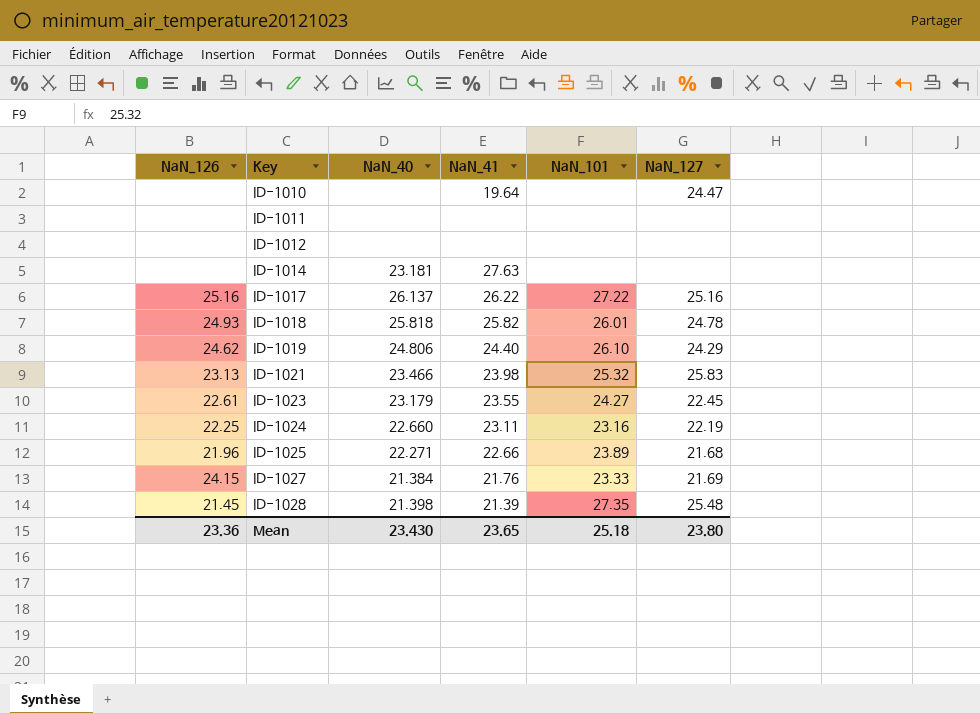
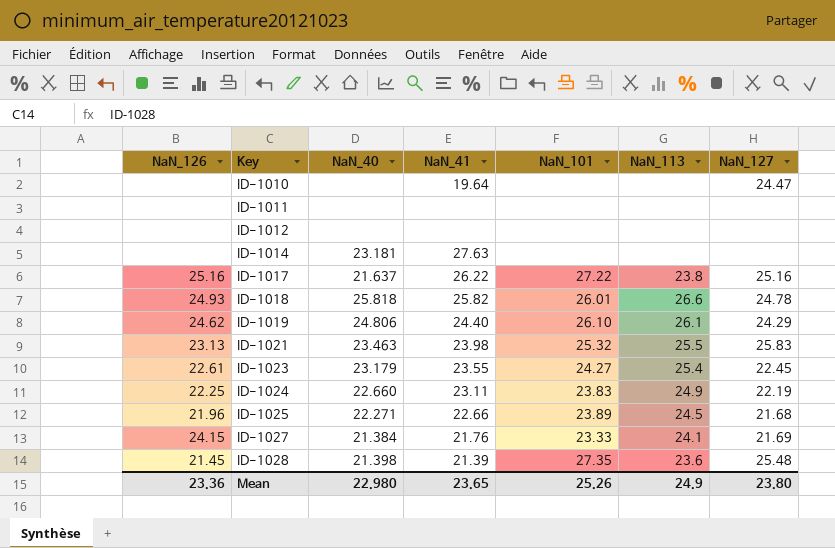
column NaN_113 | position: none -> 6
ID-1017 | NaN_40: 26.137 -> 21.637
ID-1021 | NaN_40: 23.466 -> 23.463
ID-1024 | NaN_101: 23.16 -> 23.83
Mean | NaN_40: 23.430 -> 22.980
Mean | NaN_101: 25.18 -> 25.26

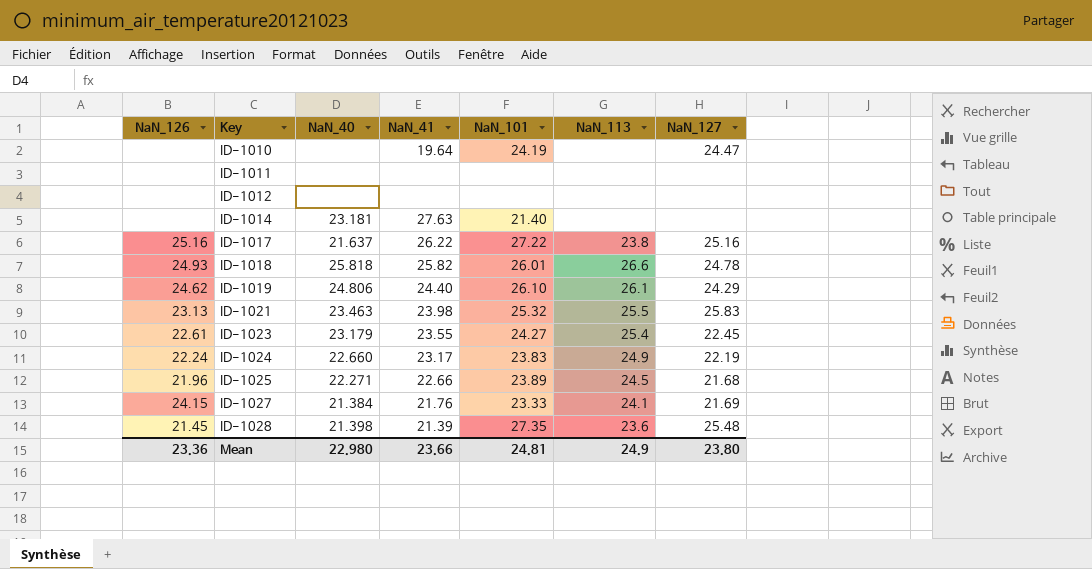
ID-1010 | NaN_101: none -> 24.19
ID-1014 | NaN_101: none -> 21.40
ID-1024 | NaN_126: 22.25 -> 22.24
ID-1024 | NaN_41: 23.11 -> 23.17
Mean | NaN_41: 23.65 -> 23.66
Mean | NaN_101: 25.26 -> 24.81

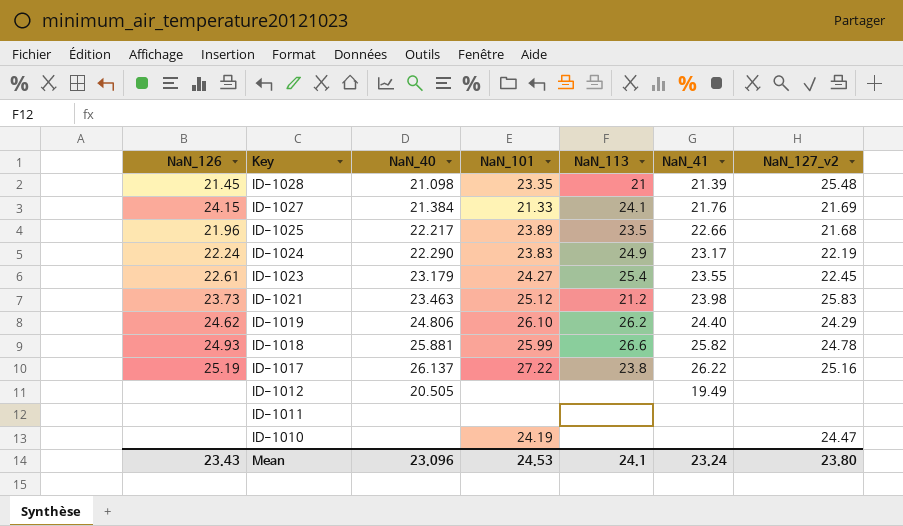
row order: Key ascending -> Key descending
column NaN_41 | position: 4 -> 6
column name: NaN_127 -> NaN_127_v2
row ID-1014: none | 23.181 | 27.63 | 21.40 | none | none -> none
ID-1028 | NaN_40: 21.398 -> 21.098
ID-1028 | NaN_101: 27.35 -> 23.35
ID-1028 | NaN_113: 23.6 -> 21
ID-1027 | NaN_101: 23.33 -> 21.33
ID-1025 | NaN_40: 22.271 -> 22.217
ID-1025 | NaN_113: 24.5 -> 23.5
ID-1024 | NaN_40: 22.660 -> 22.290
ID-1021 | NaN_126: 23.13 -> 23.73
ID-1021 | NaN_101: 25.32 -> 25.12
ID-1021 | NaN_113: 25.5 -> 21.2
ID-1019 | NaN_113: 26.1 -> 26.2
ID-1018 | NaN_40: 25.818 -> 25.881
ID-1018 | NaN_101: 26.01 -> 25.99
ID-1017 | NaN_126: 25.16 -> 25.19
ID-1017 | NaN_40: 21.637 -> 26.137
ID-1012 | NaN_40: none -> 20.505
ID-1012 | NaN_41: none -> 19.49
ID-1010 | NaN_41: 19.64 -> none
Mean | NaN_126: 23.36 -> 23.43
Mean | NaN_40: 22.980 -> 23.096
Mean | NaN_101: 24.81 -> 24.53
Mean | NaN_113: 24.9 -> 24.1
Mean | NaN_41: 23.66 -> 23.24

